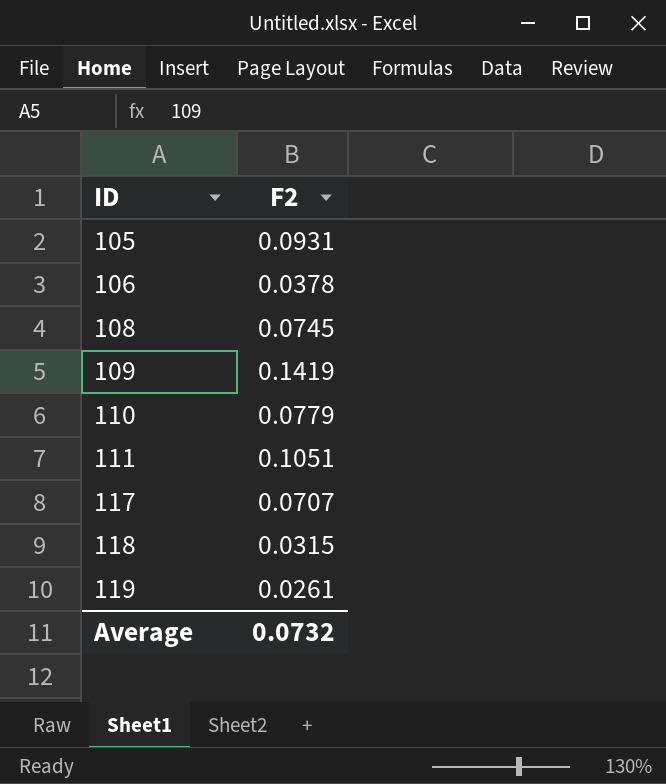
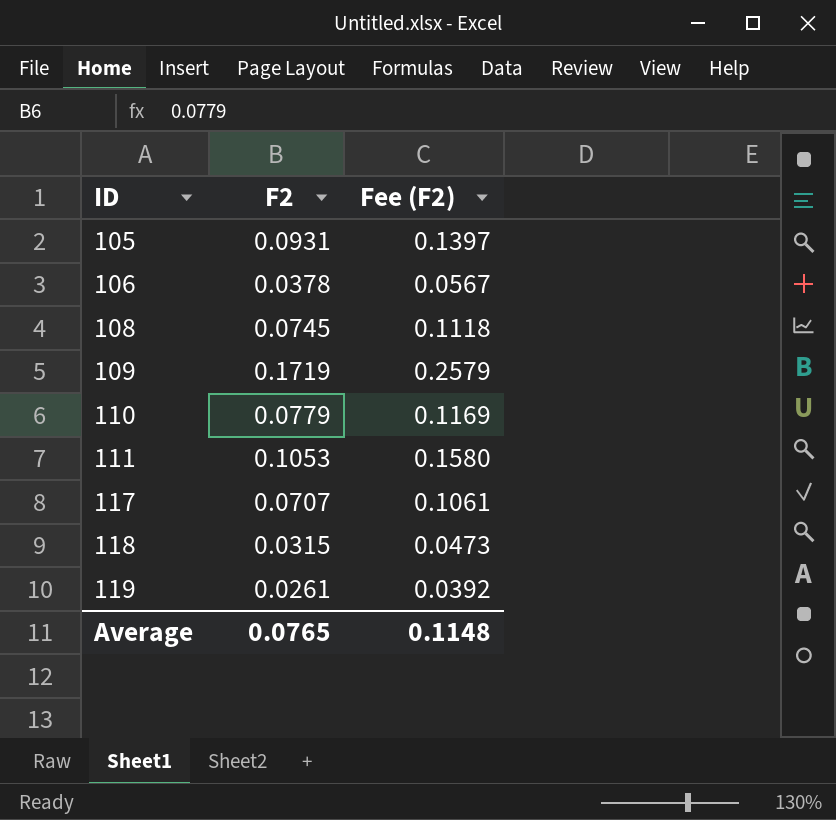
column Fee (F2) | formula: none -> [F2] * 1.5
109 | F2: 0.1419 -> 0.1719
111 | F2: 0.1051 -> 0.1053
Average | F2: 0.0732 -> 0.0765

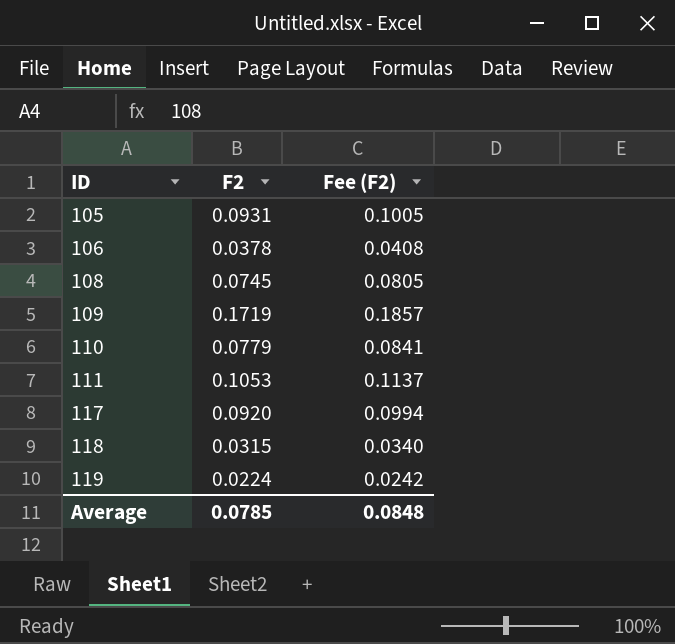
column Fee (F2) | formula: [F2] * 1.5 -> [F2] * 1.08
117 | F2: 0.0707 -> 0.0920
119 | F2: 0.0261 -> 0.0224
Average | F2: 0.0765 -> 0.0785
Average | Fee (F2): 0.1148 -> 0.0848

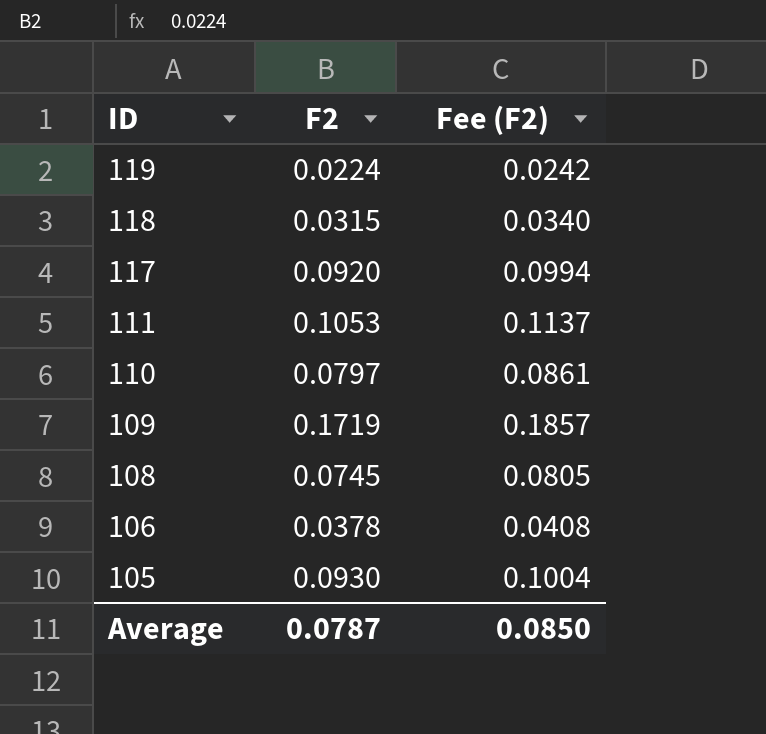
row order: ID ascending -> ID descending
110 | F2: 0.0779 -> 0.0797
110 | Fee (F2): 0.0841 -> 0.0861
105 | F2: 0.0931 -> 0.0930
105 | Fee (F2): 0.1005 -> 0.1004
Average | F2: 0.0785 -> 0.0787
Average | Fee (F2): 0.0848 -> 0.0850

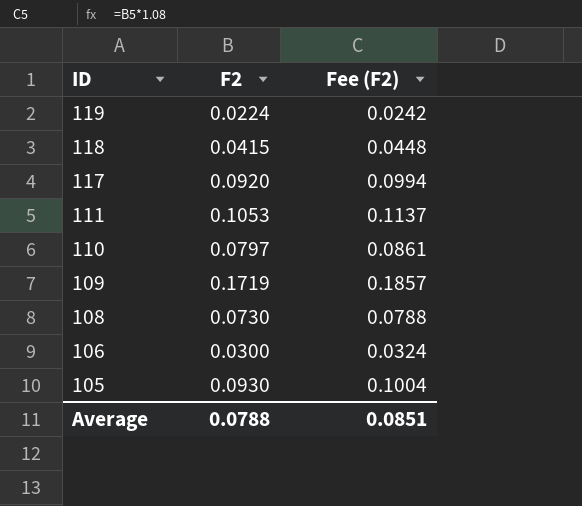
118 | F2: 0.0315 -> 0.0415
118 | Fee (F2): 0.0340 -> 0.0448
108 | F2: 0.0745 -> 0.0730
108 | Fee (F2): 0.0805 -> 0.0788
106 | F2: 0.0378 -> 0.0300
106 | Fee (F2): 0.0408 -> 0.0324
Average | F2: 0.0787 -> 0.0788
Average | Fee (F2): 0.0850 -> 0.0851

